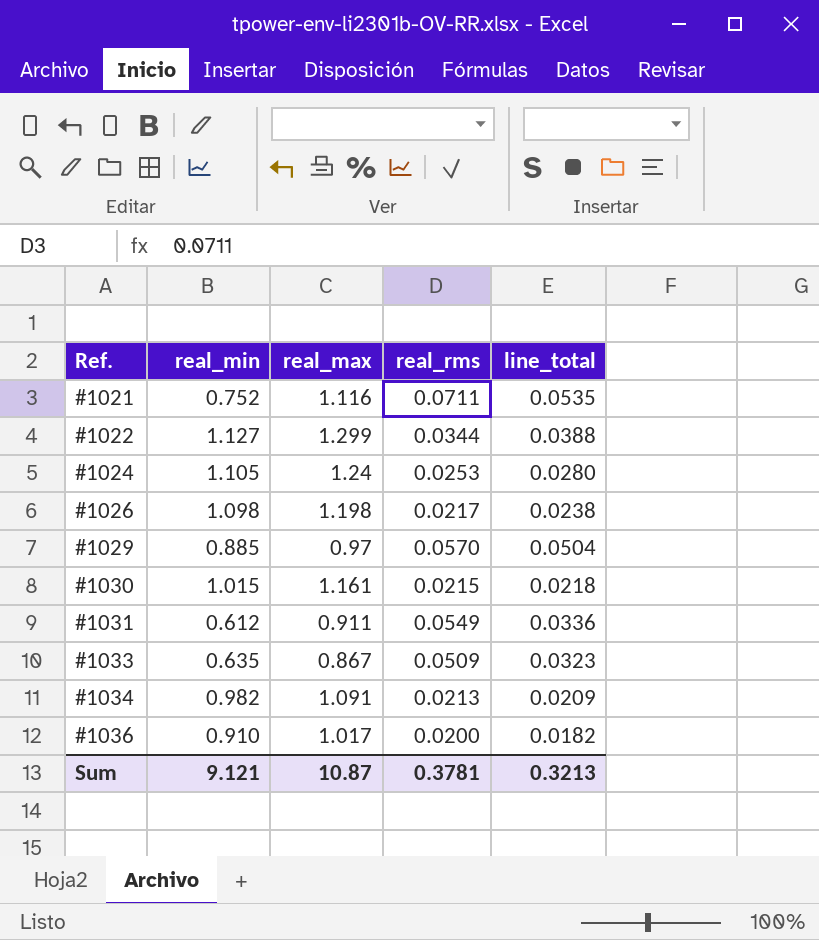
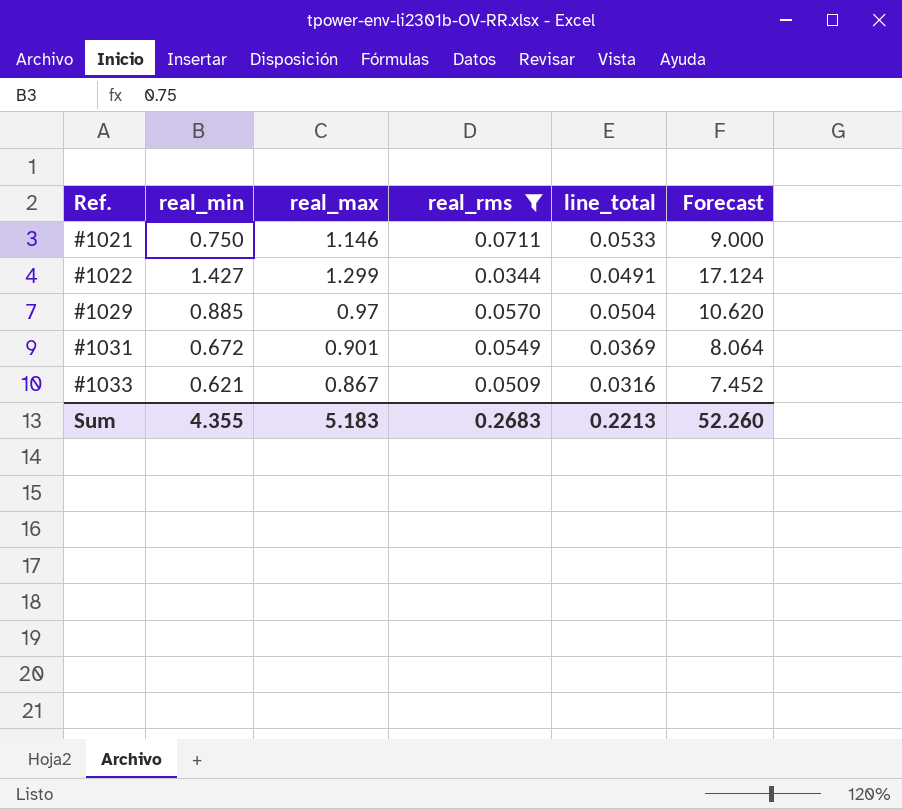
filter: none -> real_rms >= 0.0344
column Forecast | formula: none -> [real_min] * 12
#1021 | real_min: 0.752 -> 0.750
#1021 | real_max: 1.116 -> 1.146
#1021 | line_total: 0.0535 -> 0.0533
#1022 | real_min: 1.127 -> 1.427
#1022 | line_total: 0.0388 -> 0.0491
#1031 | real_min: 0.612 -> 0.672
#1031 | real_max: 0.911 -> 0.901
#1031 | line_total: 0.0336 -> 0.0369
#1033 | real_min: 0.635 -> 0.621
#1033 | line_total: 0.0323 -> 0.0316
Sum | real_min: 9.121 -> 4.355
Sum | real_max: 10.87 -> 5.183
Sum | real_rms: 0.3781 -> 0.2683
Sum | line_total: 0.3213 -> 0.2213

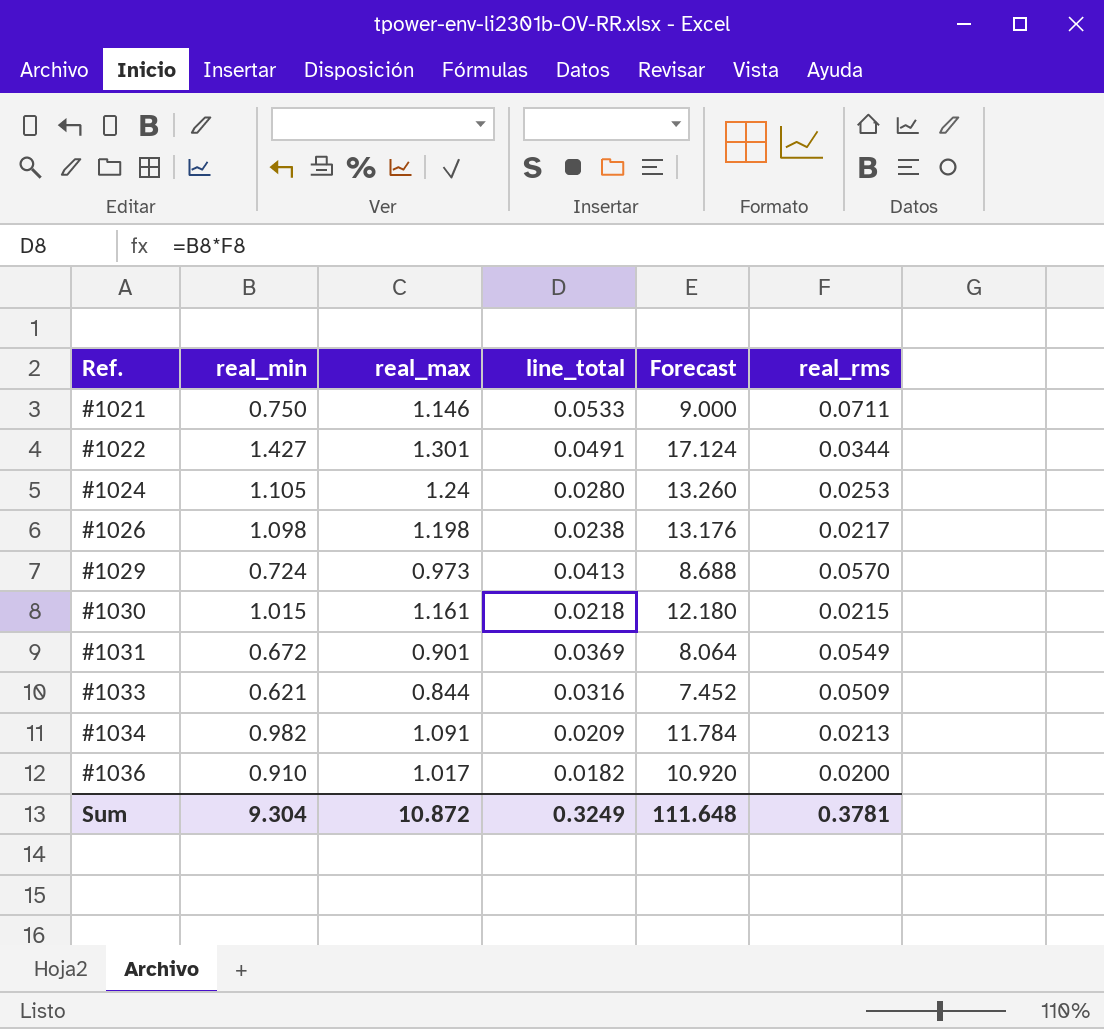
filter: real_rms >= 0.0344 -> none
column real_rms | position: 4 -> 6
#1022 | real_max: 1.299 -> 1.301
#1029 | real_min: 0.885 -> 0.724
#1029 | real_max: 0.97 -> 0.973
#1029 | line_total: 0.0504 -> 0.0413
#1029 | Forecast: 10.620 -> 8.688
#1033 | real_max: 0.867 -> 0.844
Sum | real_min: 4.355 -> 9.304
Sum | real_max: 5.183 -> 10.872
Sum | line_total: 0.2213 -> 0.3249
Sum | Forecast: 52.260 -> 111.648
Sum | real_rms: 0.2683 -> 0.3781

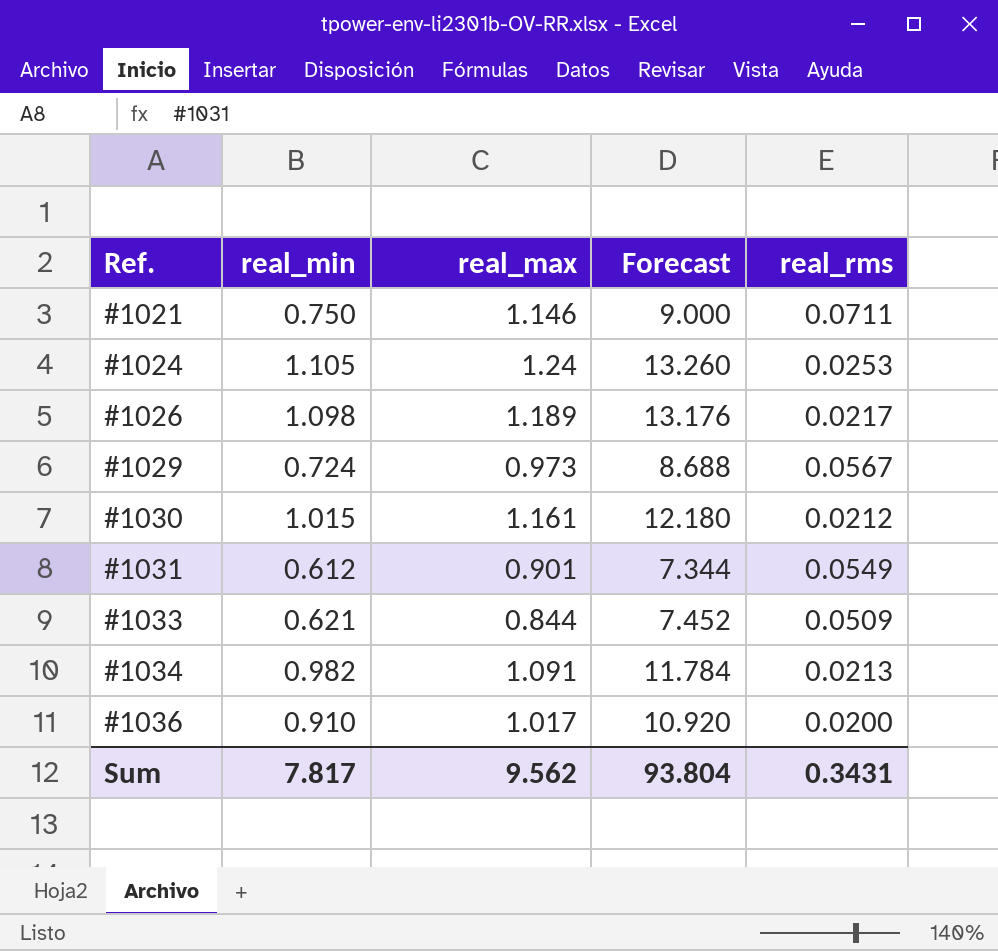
column line_total | formula: [real_min] * [real_rms] -> none
row #1022: 1.427 | 1.301 | 0.0491 | 17.124 | 0.0344 -> none
#1026 | real_max: 1.198 -> 1.189
#1029 | real_rms: 0.0570 -> 0.0567
#1030 | real_rms: 0.0215 -> 0.0212
#1031 | real_min: 0.672 -> 0.612
#1031 | Forecast: 8.064 -> 7.344
Sum | real_min: 9.304 -> 7.817
Sum | real_max: 10.872 -> 9.562
Sum | Forecast: 111.648 -> 93.804
Sum | real_rms: 0.3781 -> 0.3431

